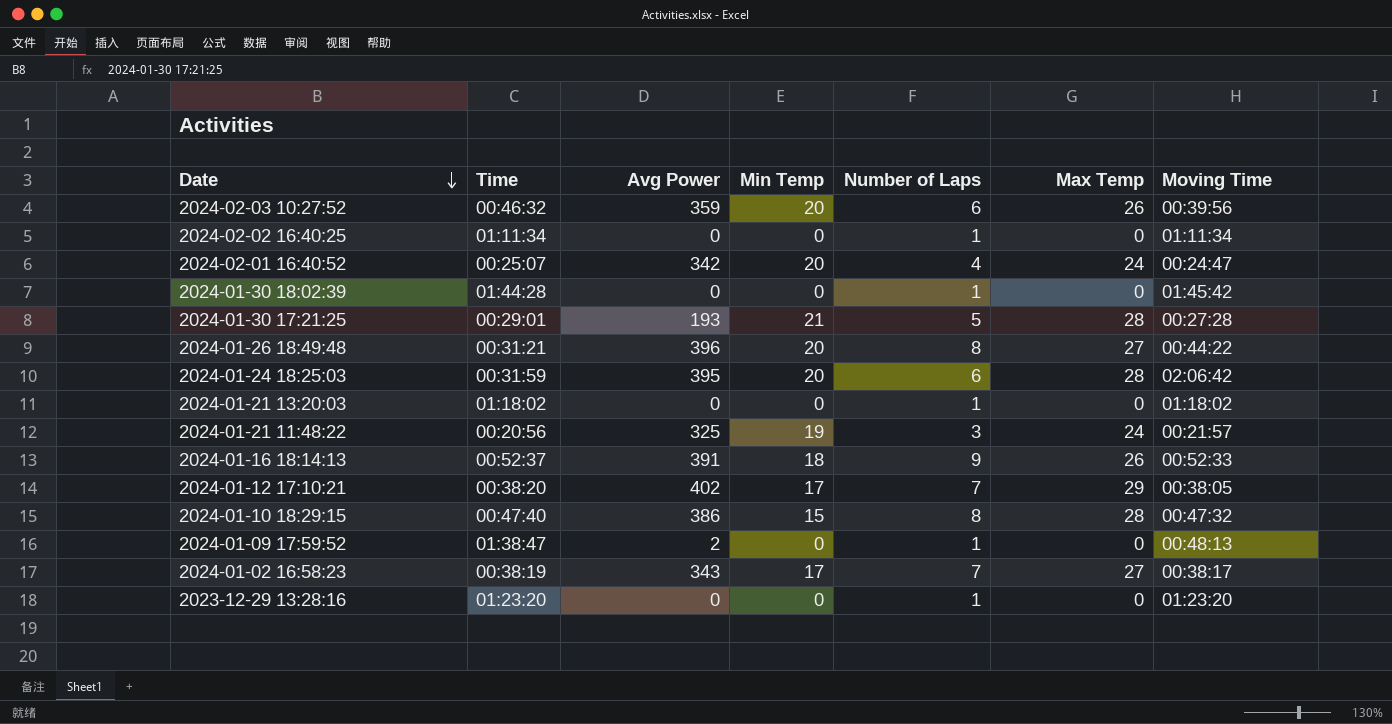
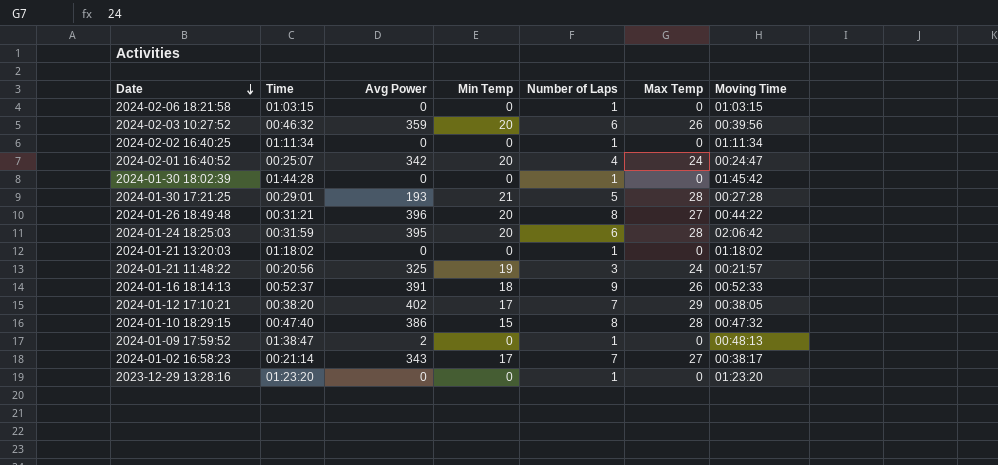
row 2024-02-06 18:21:58: none -> 01:03:15 | 0 | 0 | 1 | 0 | 01:03:15
2024-01-02 16:58:23 | Time: 00:38:19 -> 00:21:14

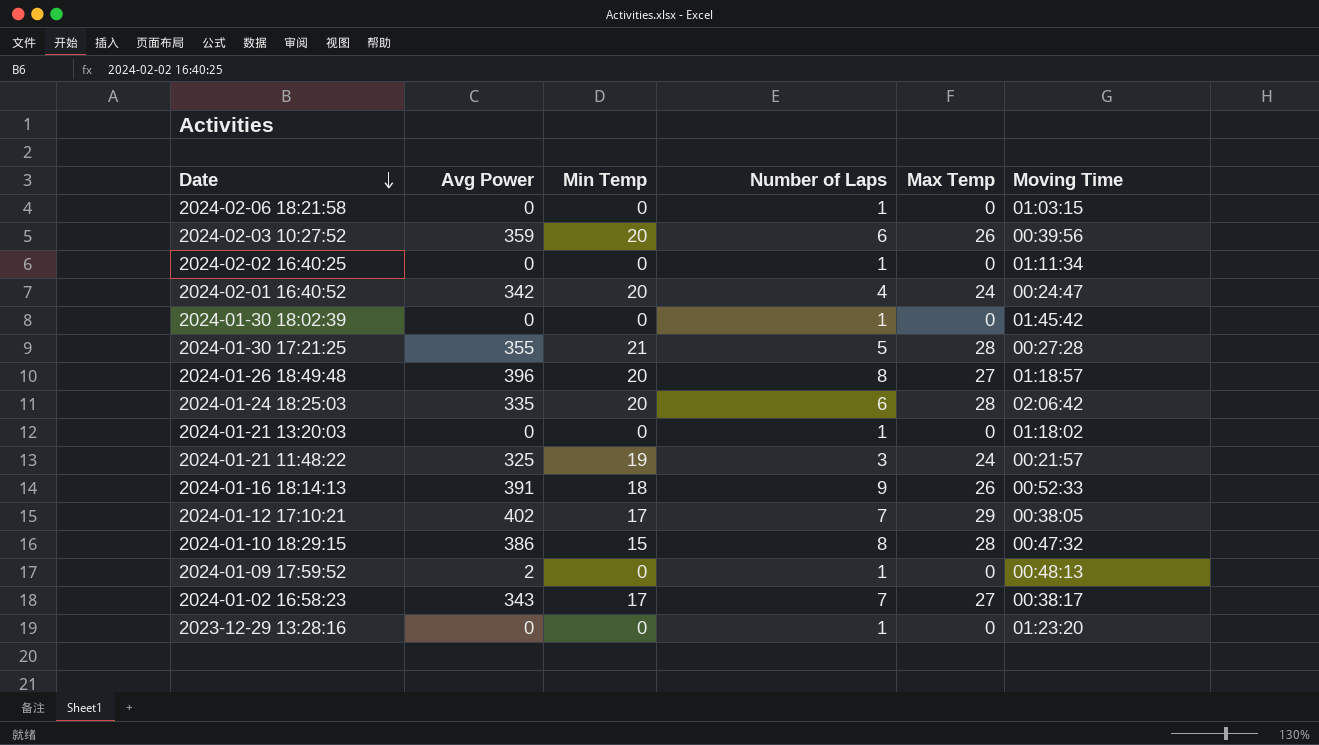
column Time | position: 2 -> none
2024-01-30 17:21:25 | Avg Power: 193 -> 355
2024-01-26 18:49:48 | Moving Time: 00:44:22 -> 01:18:57
2024-01-24 18:25:03 | Avg Power: 395 -> 335

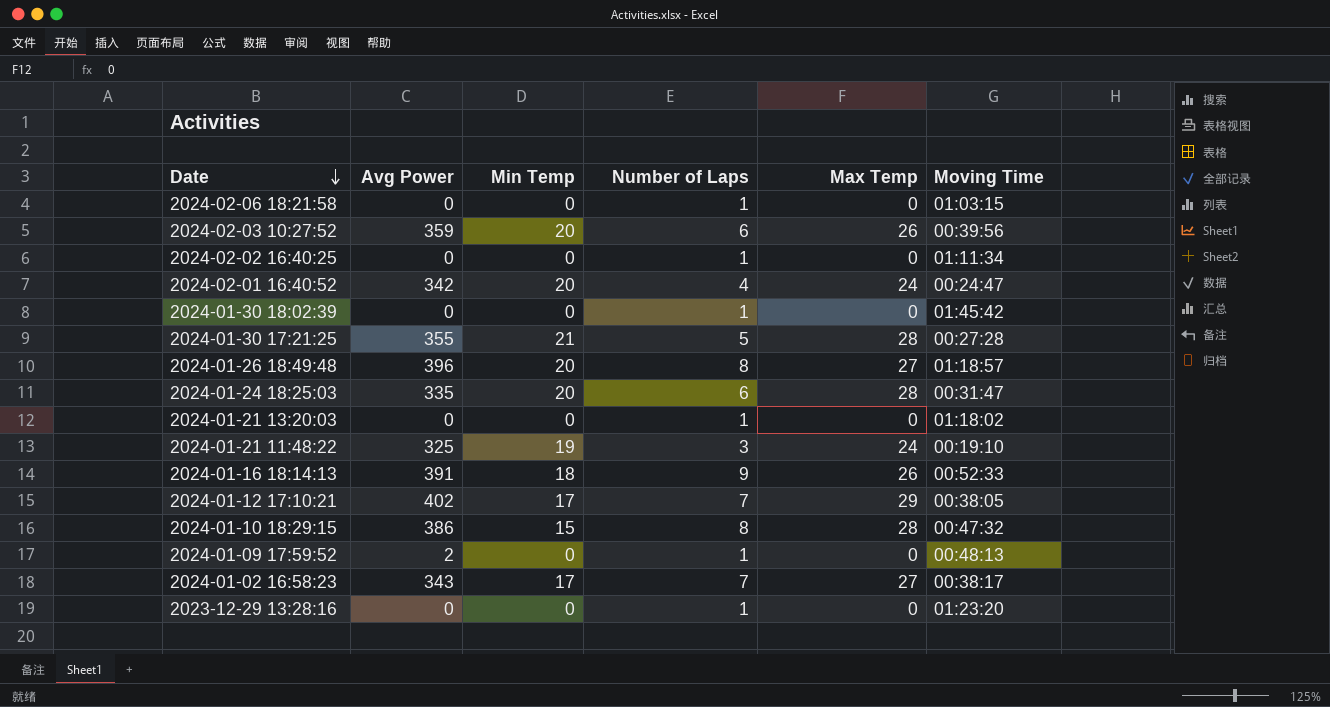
2024-01-24 18:25:03 | Moving Time: 02:06:42 -> 00:31:47
2024-01-21 11:48:22 | Moving Time: 00:21:57 -> 00:19:10

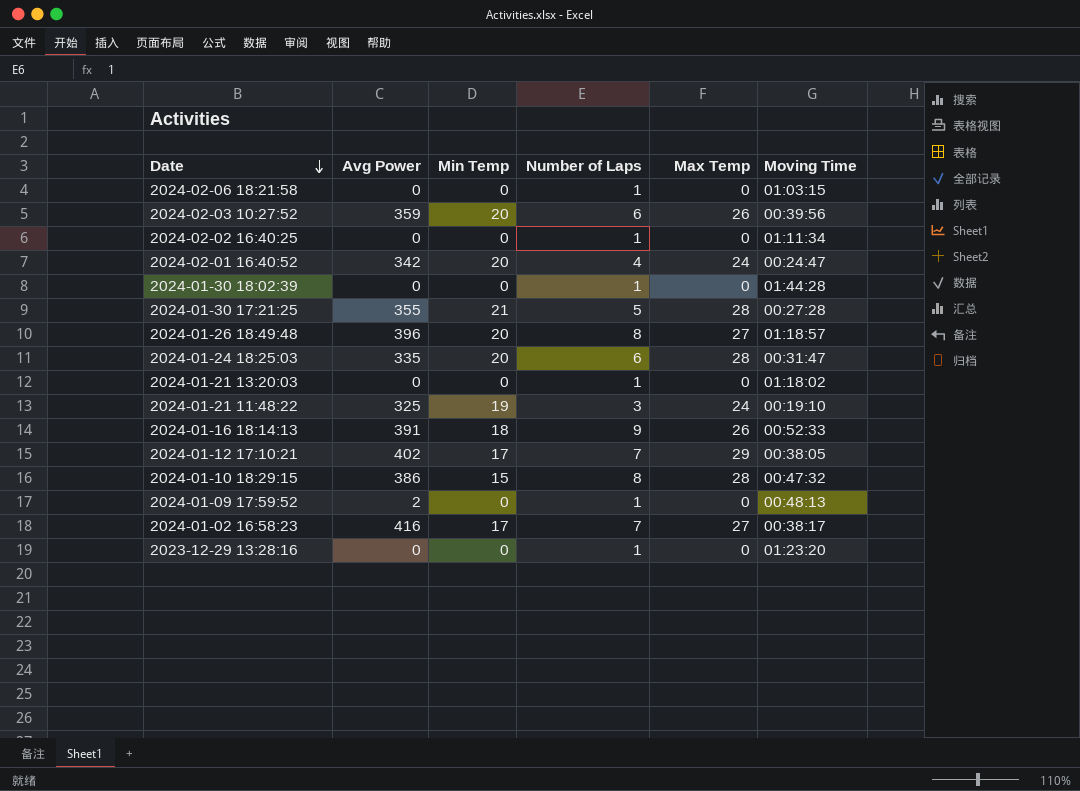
2024-01-30 18:02:39 | Moving Time: 01:45:42 -> 01:44:28
2024-01-02 16:58:23 | Avg Power: 343 -> 416

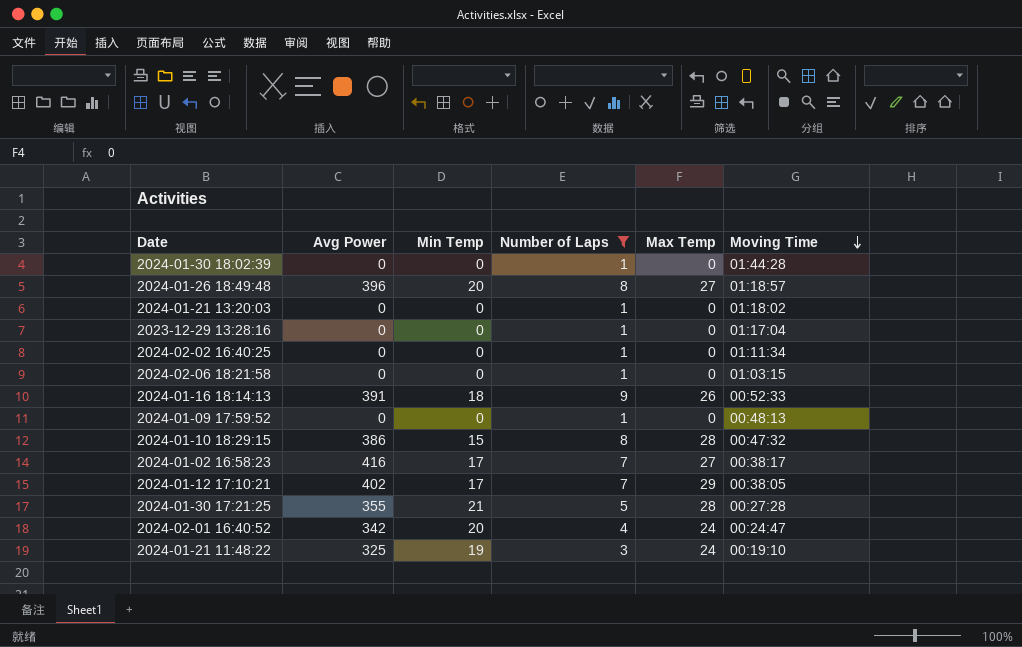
filter: none -> Number of Laps != 6
row order: Date descending -> Moving Time descending
2023-12-29 13:28:16 | Moving Time: 01:23:20 -> 01:17:04
2024-01-09 17:59:52 | Avg Power: 2 -> 0

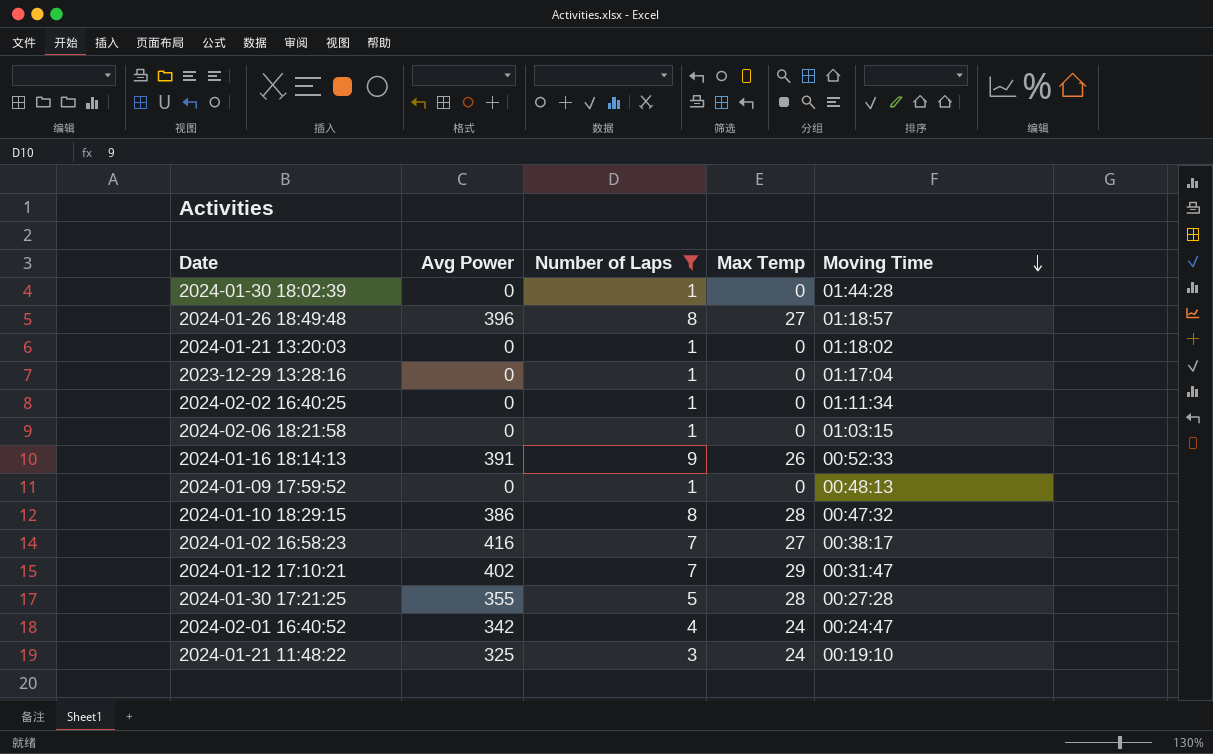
column Min Temp | position: 3 -> none
2024-01-12 17:10:21 | Moving Time: 00:38:05 -> 00:31:47

